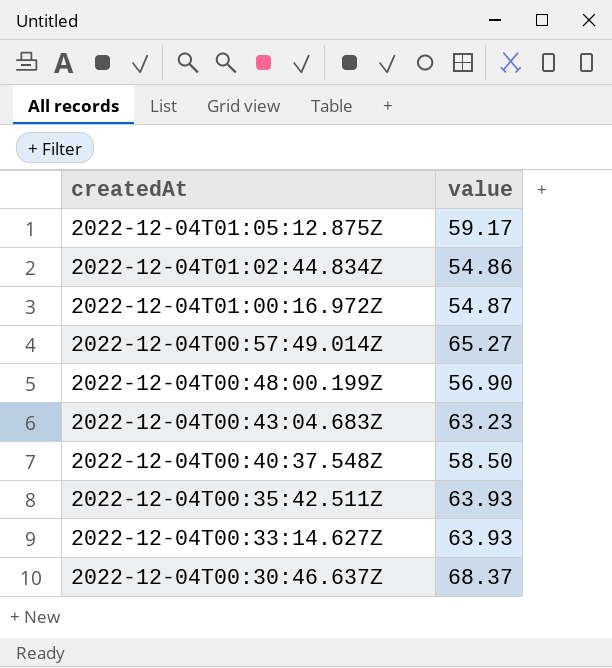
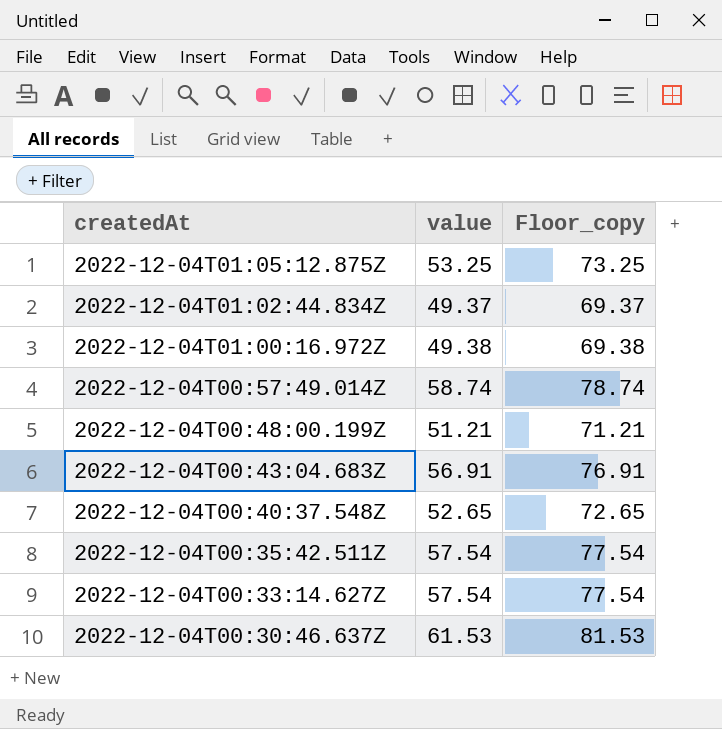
column Floor_copy | formula: none -> [value] + 20
2022-12-04T01:05:12.875Z | value: 59.17 -> 53.25
2022-12-04T01:02:44.834Z | value: 54.86 -> 49.37
2022-12-04T01:00:16.972Z | value: 54.87 -> 49.38
2022-12-04T00:57:49.014Z | value: 65.27 -> 58.74
2022-12-04T00:48:00.199Z | value: 56.90 -> 51.21
2022-12-04T00:43:04.683Z | value: 63.23 -> 56.91
2022-12-04T00:40:37.548Z | value: 58.50 -> 52.65
2022-12-04T00:35:42.511Z | value: 63.93 -> 57.54
2022-12-04T00:33:14.627Z | value: 63.93 -> 57.54
2022-12-04T00:30:46.637Z | value: 68.37 -> 61.53

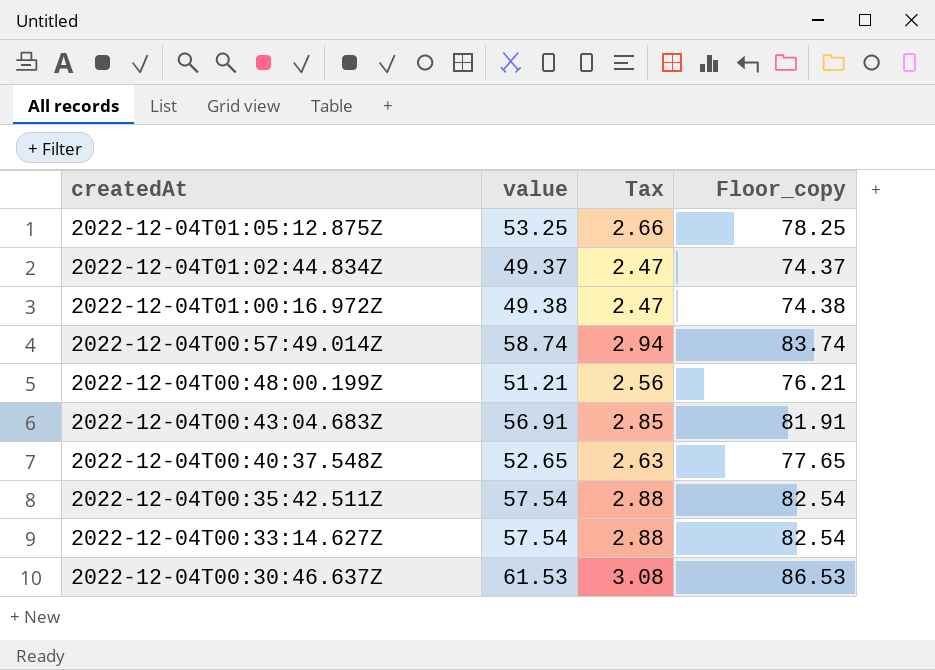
column Tax | formula: none -> [value] * 0.05
column Floor_copy | formula: [value] + 20 -> [value] + 25

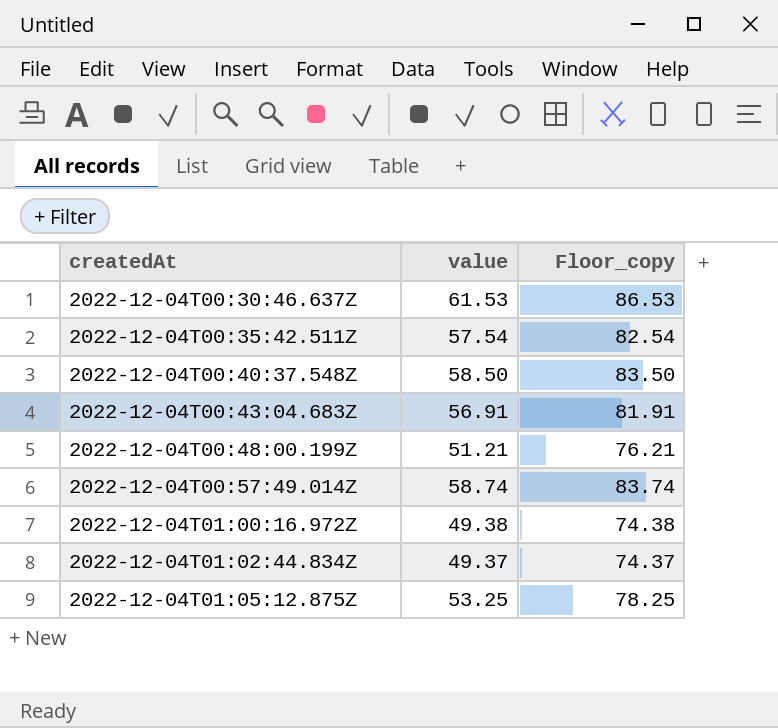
row order: createdAt descending -> createdAt ascending
column Tax | formula: [value] * 0.05 -> none
row 2022-12-04T00:33:14.627Z: 57.54 | 2.88 | 82.54 -> none
2022-12-04T00:40:37.548Z | value: 52.65 -> 58.50
2022-12-04T00:40:37.548Z | Floor_copy: 77.65 -> 83.50

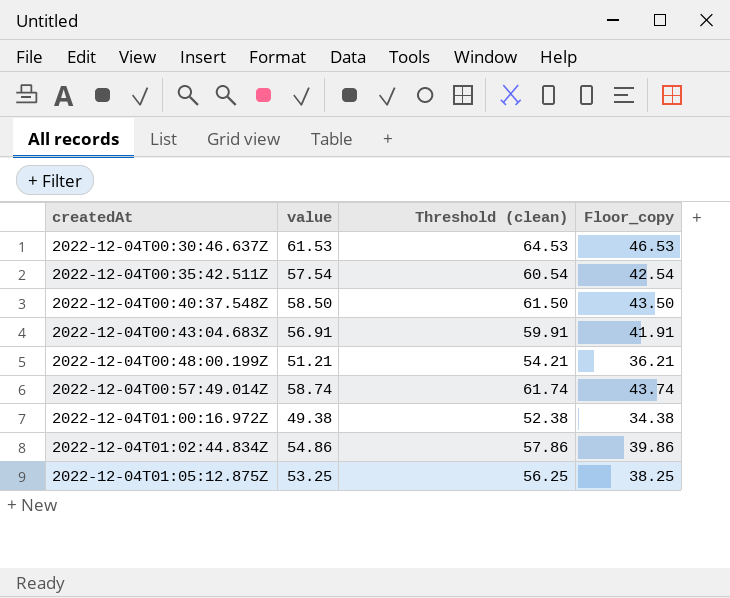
column Threshold (clean) | formula: none -> [value] + 3
column Floor_copy | formula: [value] + 25 -> [value] - 15
2022-12-04T01:02:44.834Z | value: 49.37 -> 54.86

